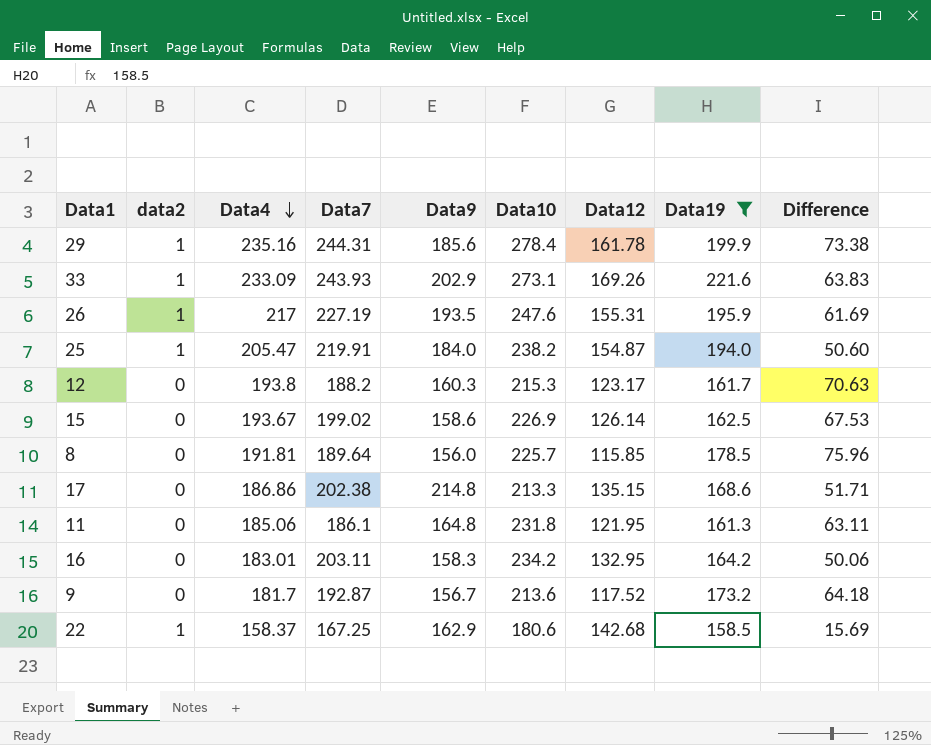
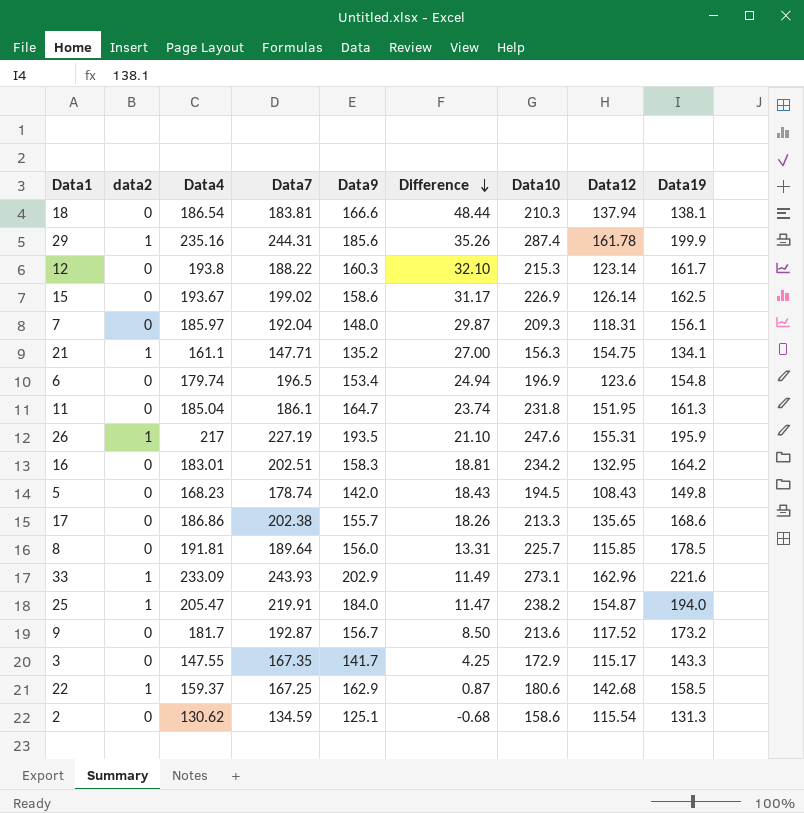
filter: Data19 >= 158.5 -> none
row order: Data4 descending -> Difference descending
column Difference | formula: [Data4] - [Data12] -> [Data4] - [Data19]
column Difference | position: 9 -> 6
29 | Data10: 278.4 -> 287.4
12 | Data7: 188.2 -> 188.22
12 | Data12: 123.17 -> 123.14
11 | Data4: 185.06 -> 185.04
11 | Data9: 164.8 -> 164.7
11 | Data12: 121.95 -> 151.95
16 | Data7: 203.11 -> 202.51
17 | Data9: 214.8 -> 155.7
17 | Data12: 135.15 -> 135.65
33 | Data12: 169.26 -> 162.96
22 | Data4: 158.37 -> 159.37

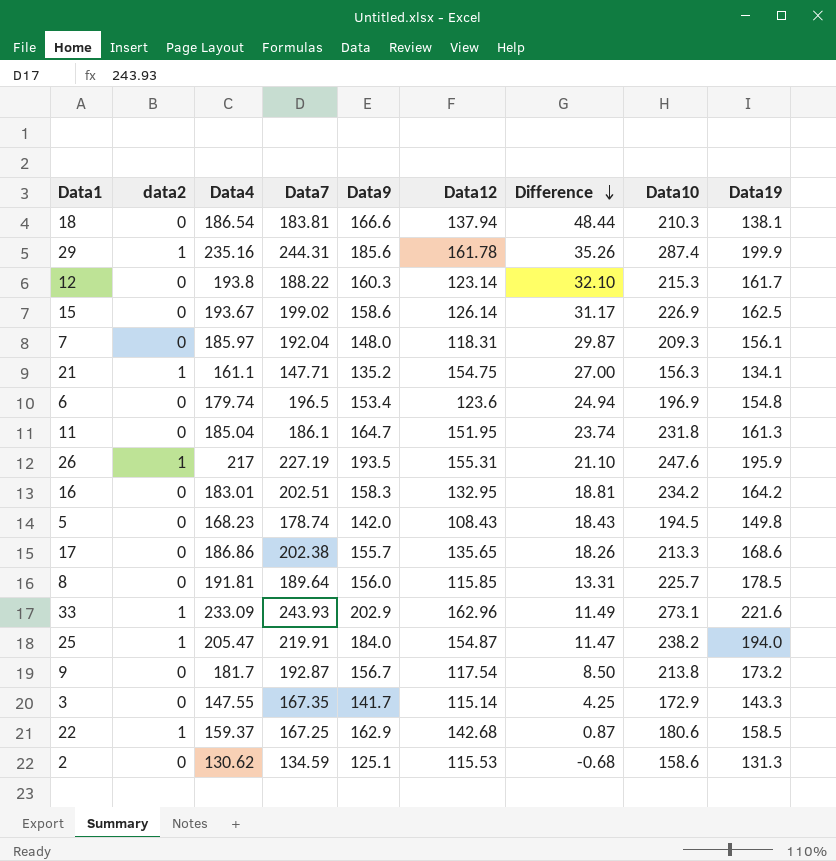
column Data12 | position: 8 -> 6
9 | Data12: 117.52 -> 117.54
9 | Data10: 213.6 -> 213.8
3 | Data12: 115.17 -> 115.14
2 | Data12: 115.54 -> 115.53

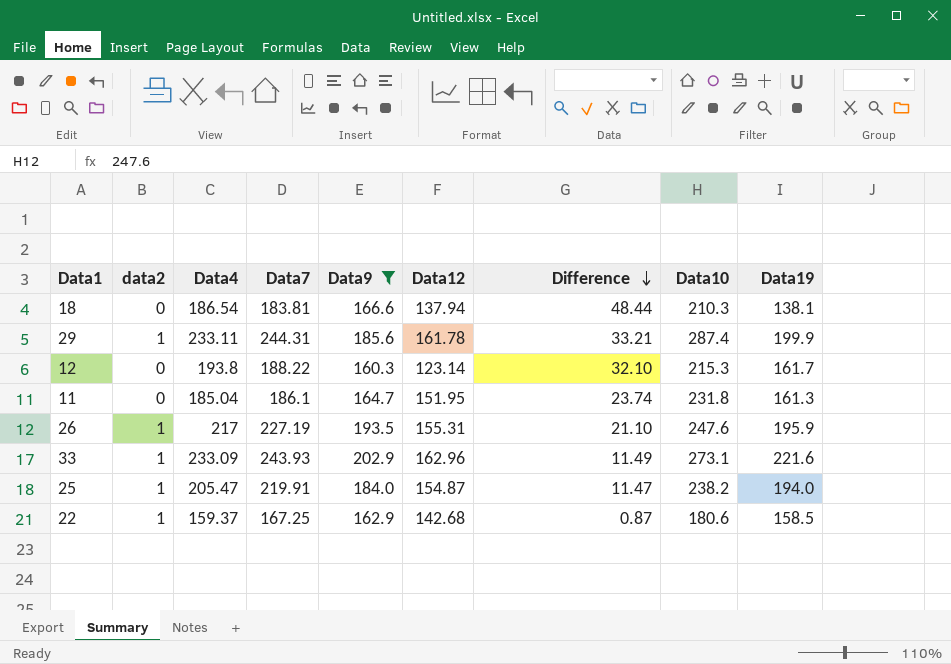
filter: none -> Data9 >= 160.3
29 | Data4: 235.16 -> 233.11
29 | Difference: 35.26 -> 33.21

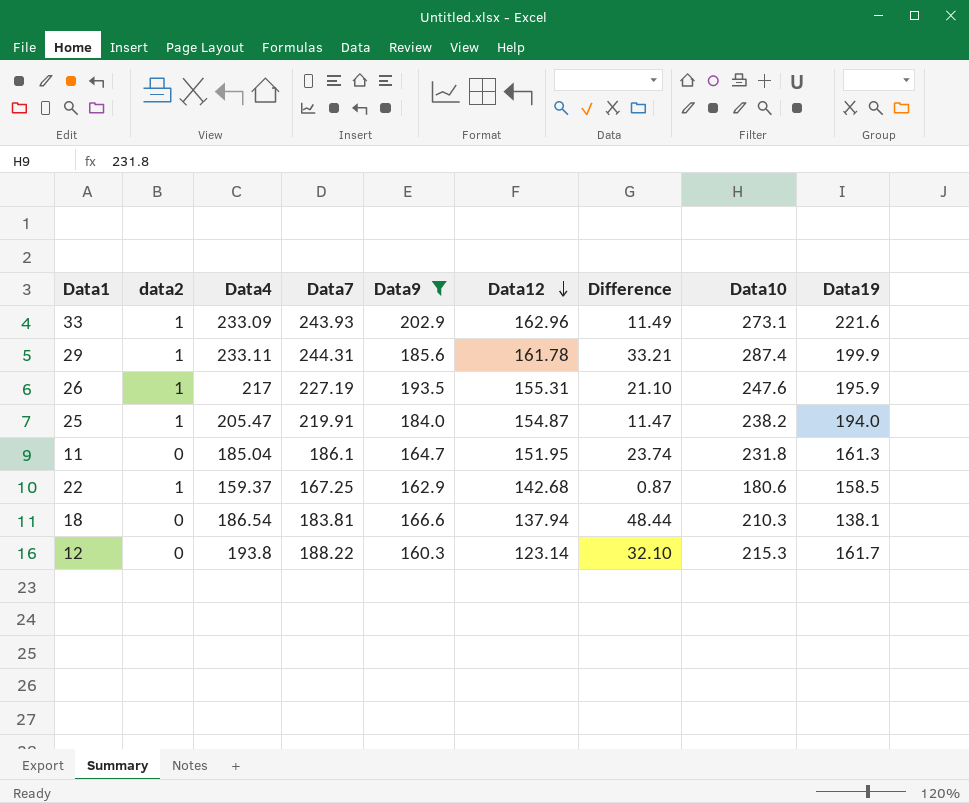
row order: Difference descending -> Data12 descending

